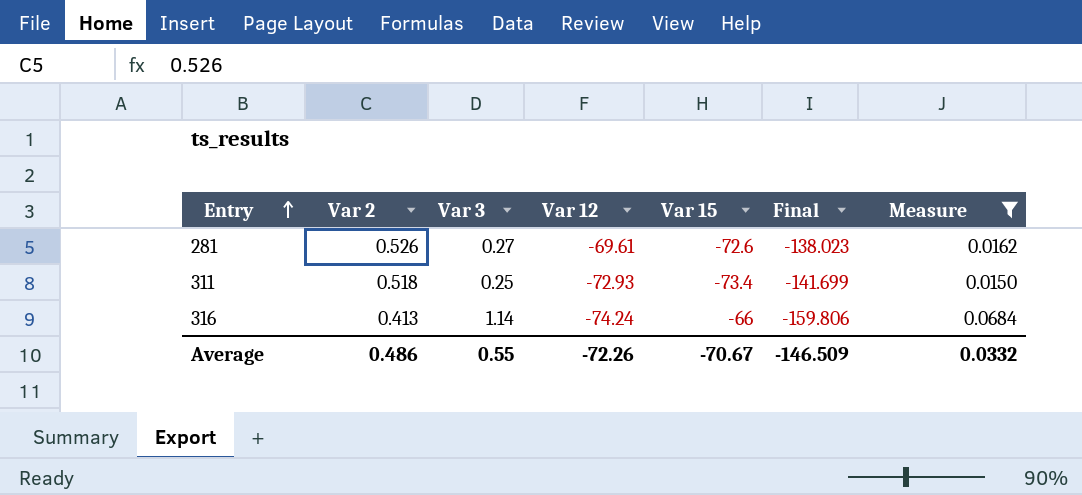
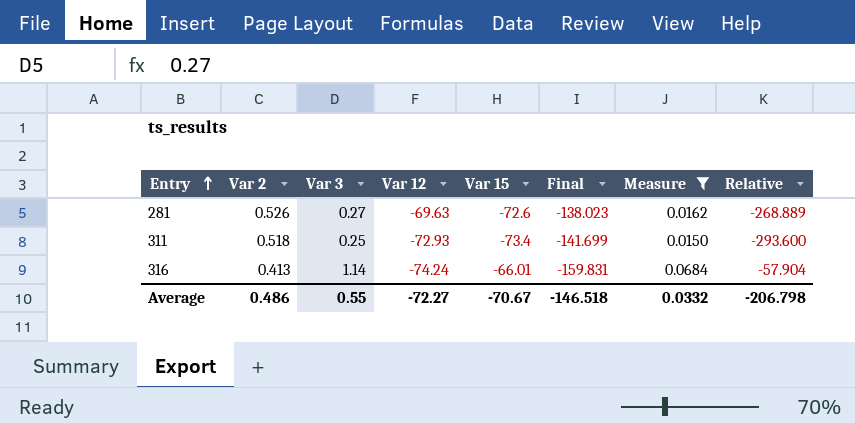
column Relative | formula: none -> [Var 15] / [Var 3]
281 | Var 12: -69.61 -> -69.63
316 | Var 15: -66 -> -66.01
316 | Final: -159.806 -> -159.831
Average | Var 12: -72.26 -> -72.27
Average | Final: -146.509 -> -146.518

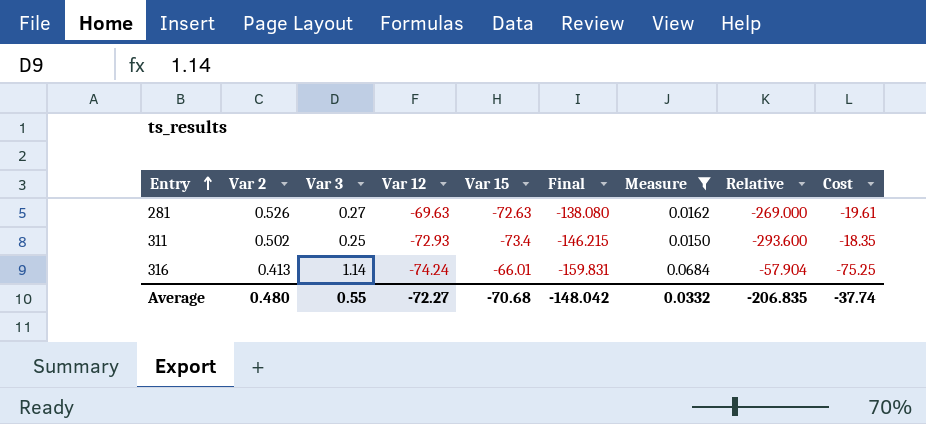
column Cost | formula: none -> [Var 3] * [Var 15]
281 | Var 15: -72.6 -> -72.63
281 | Final: -138.023 -> -138.080
281 | Relative: -268.889 -> -269.000
311 | Var 2: 0.518 -> 0.502
311 | Final: -141.699 -> -146.215
Average | Var 2: 0.486 -> 0.480
Average | Var 15: -70.67 -> -70.68
Average | Final: -146.518 -> -148.042
Average | Relative: -206.798 -> -206.835

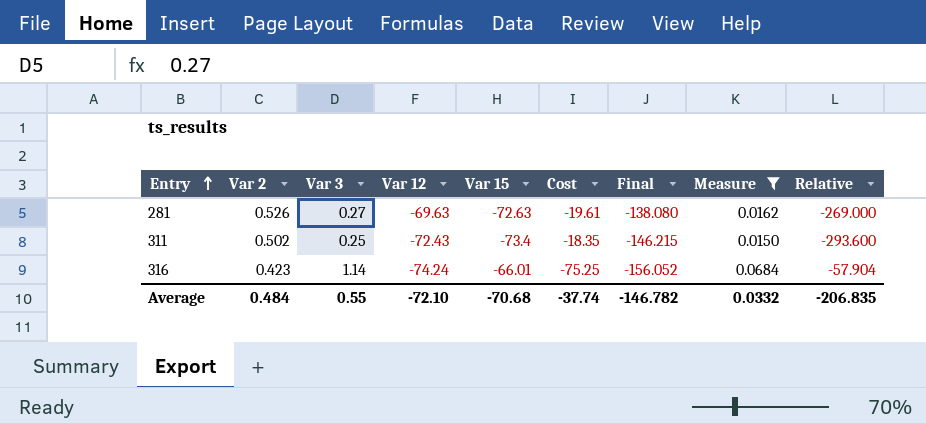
column Cost | position: 9 -> 6
311 | Var 12: -72.93 -> -72.43
316 | Var 2: 0.413 -> 0.423
316 | Final: -159.831 -> -156.052
Average | Var 2: 0.480 -> 0.484
Average | Var 12: -72.27 -> -72.10
Average | Final: -148.042 -> -146.782

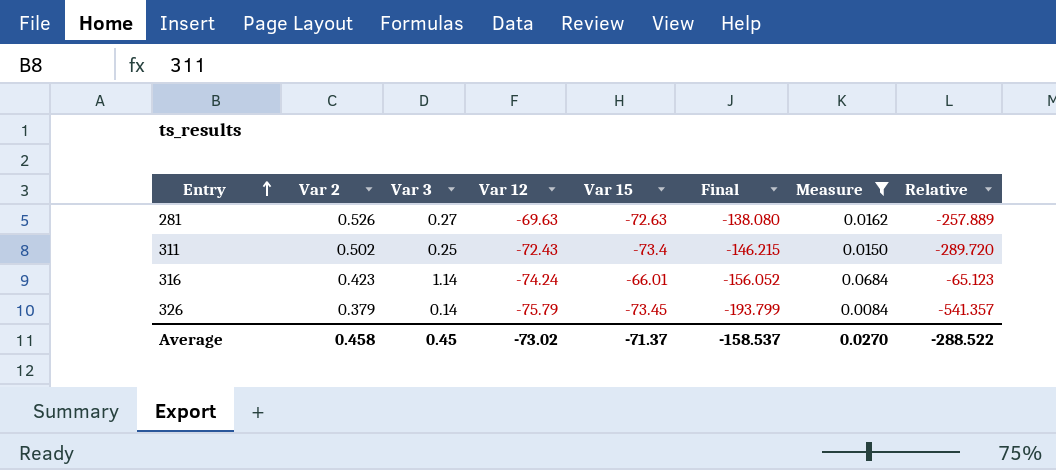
column Cost | formula: [Var 3] * [Var 15] -> none
column Relative | formula: [Var 15] / [Var 3] -> [Var 12] / [Var 3]
row 326: none -> 0.379 | 0.14 | -75.79 | -73.45 | -193.799 | 0.0084 | -541.357
Average | Var 2: 0.484 -> 0.458
Average | Var 3: 0.55 -> 0.45
Average | Var 12: -72.10 -> -73.02
Average | Var 15: -70.68 -> -71.37
Average | Final: -146.782 -> -158.537
Average | Measure: 0.0332 -> 0.0270
Average | Relative: -206.835 -> -288.522

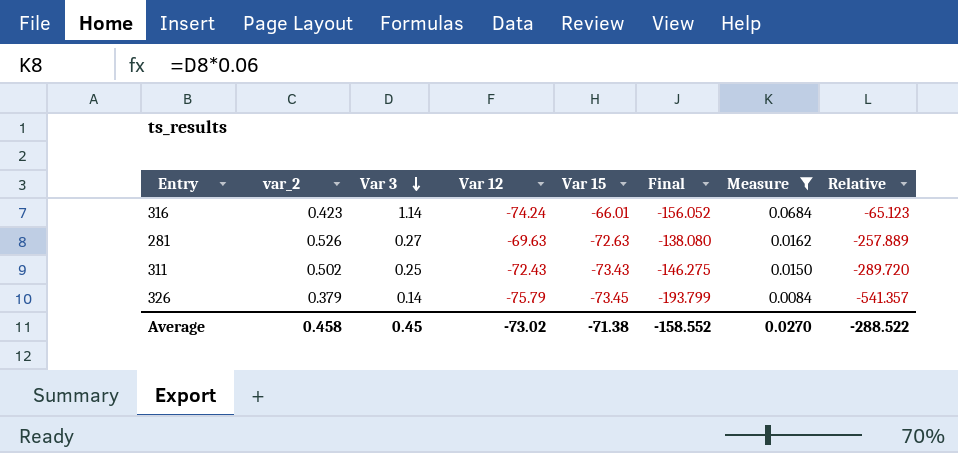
row order: Entry ascending -> Var 3 descending
column name: Var 2 -> var_2
311 | Var 15: -73.4 -> -73.43
311 | Final: -146.215 -> -146.275
Average | Var 15: -71.37 -> -71.38
Average | Final: -158.537 -> -158.552

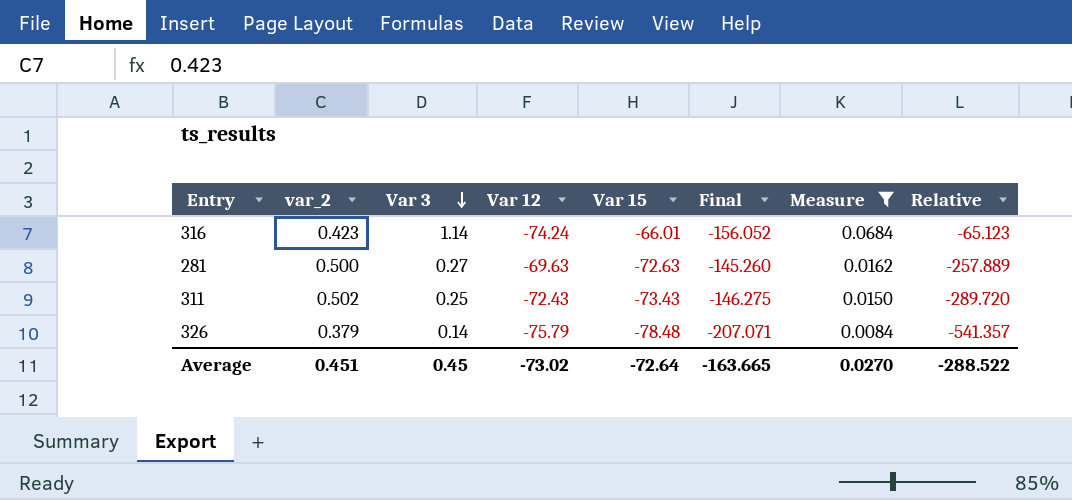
281 | var_2: 0.526 -> 0.500
281 | Final: -138.080 -> -145.260
326 | Var 15: -73.45 -> -78.48
326 | Final: -193.799 -> -207.071
Average | var_2: 0.458 -> 0.451
Average | Var 15: -71.38 -> -72.64
Average | Final: -158.552 -> -163.665

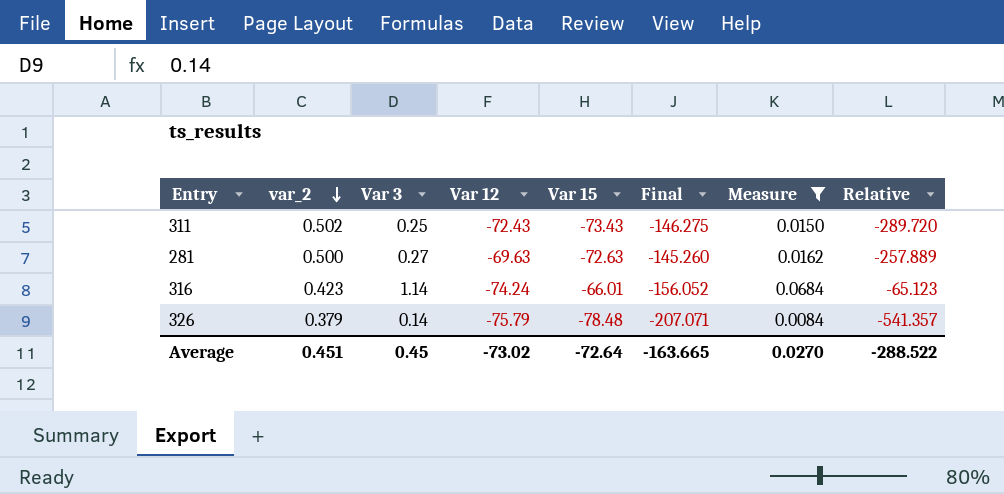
row order: Var 3 descending -> var_2 descending

